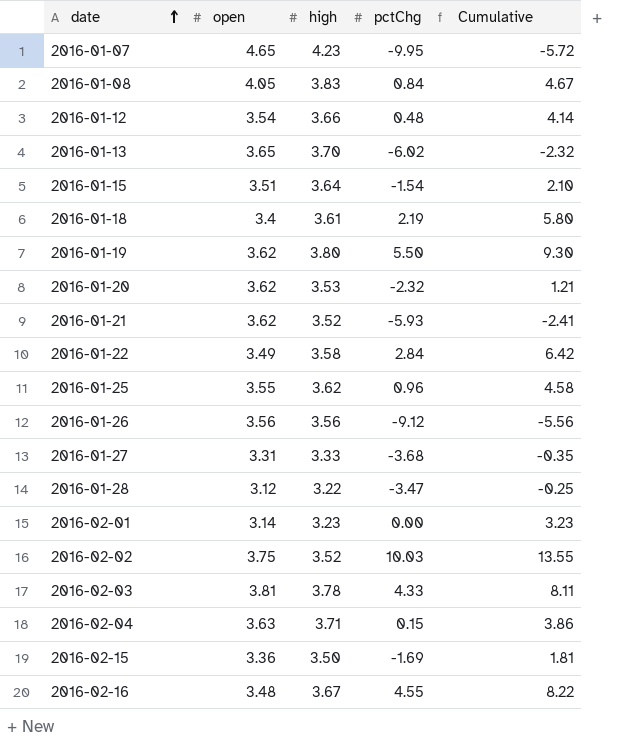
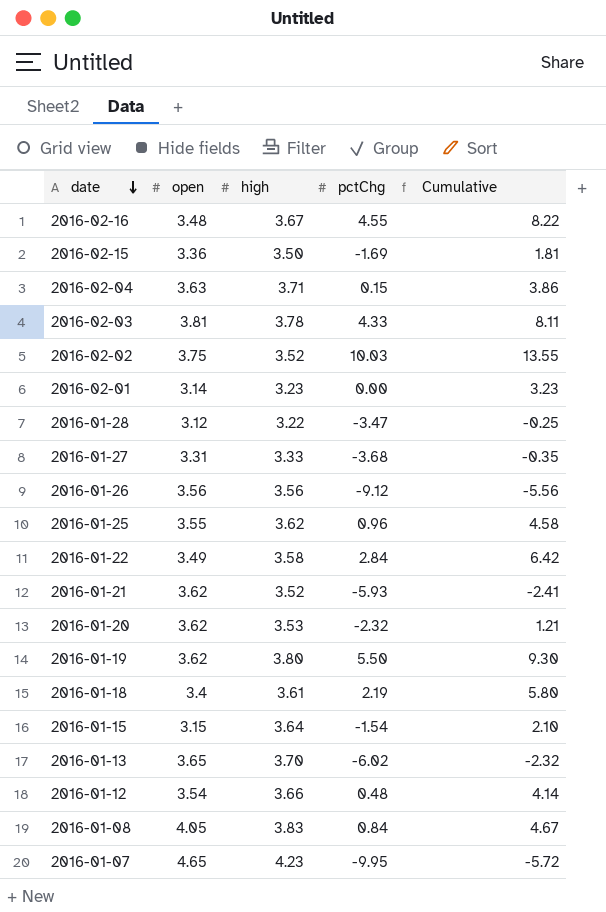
row order: date ascending -> date descending
2016-01-15 | open: 3.51 -> 3.15

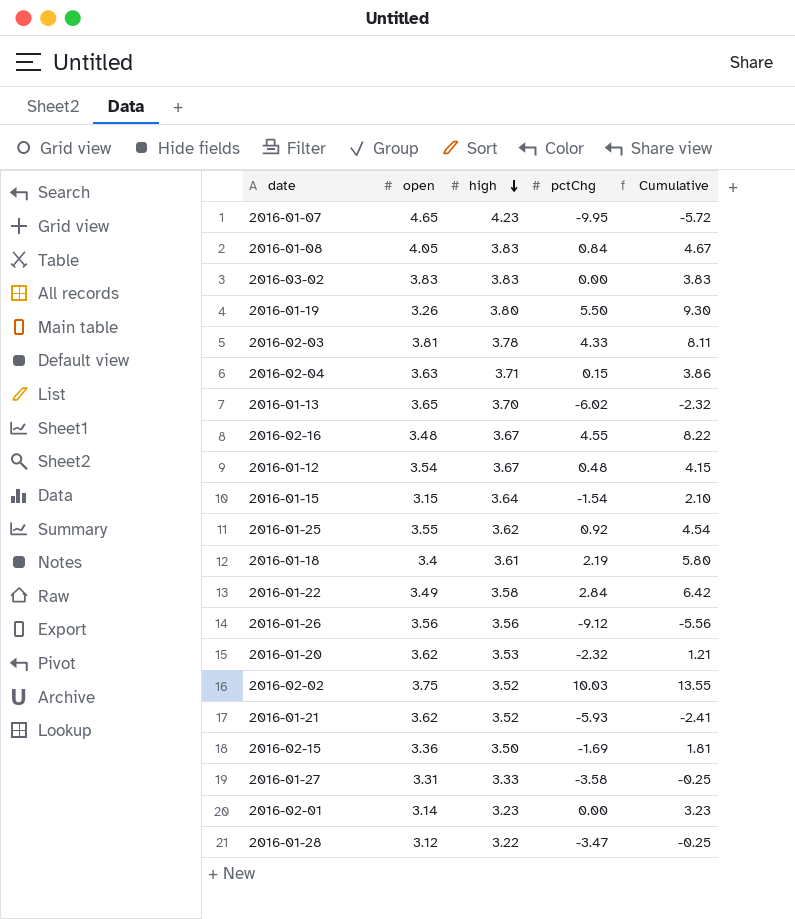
row order: date descending -> high descending
row 2016-03-02: none -> 3.83 | 3.83 | 0.00 | 3.83
2016-01-19 | open: 3.62 -> 3.26
2016-01-12 | high: 3.66 -> 3.67
2016-01-12 | Cumulative: 4.14 -> 4.15
2016-01-25 | pctChg: 0.96 -> 0.92
2016-01-25 | Cumulative: 4.58 -> 4.54
2016-01-27 | pctChg: -3.68 -> -3.58
2016-01-27 | Cumulative: -0.35 -> -0.25

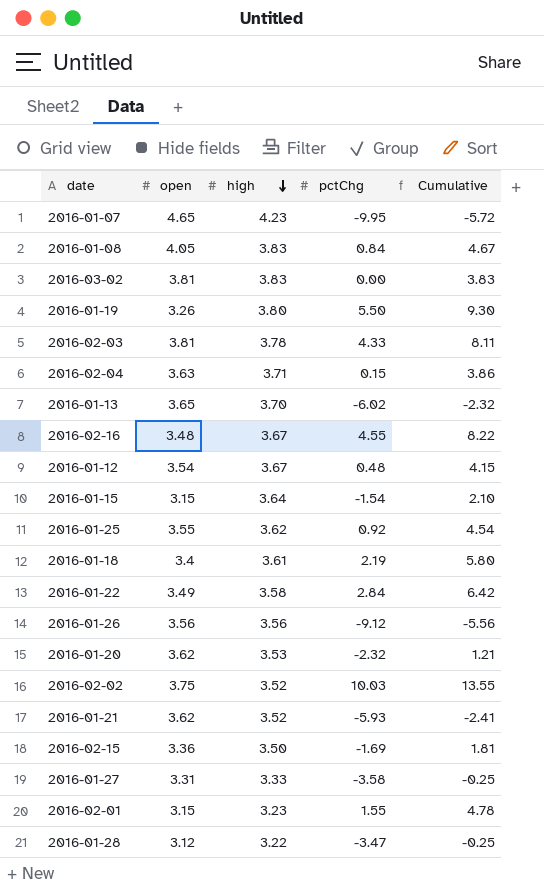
2016-03-02 | open: 3.83 -> 3.81
2016-02-01 | open: 3.14 -> 3.15
2016-02-01 | pctChg: 0.00 -> 1.55
2016-02-01 | Cumulative: 3.23 -> 4.78

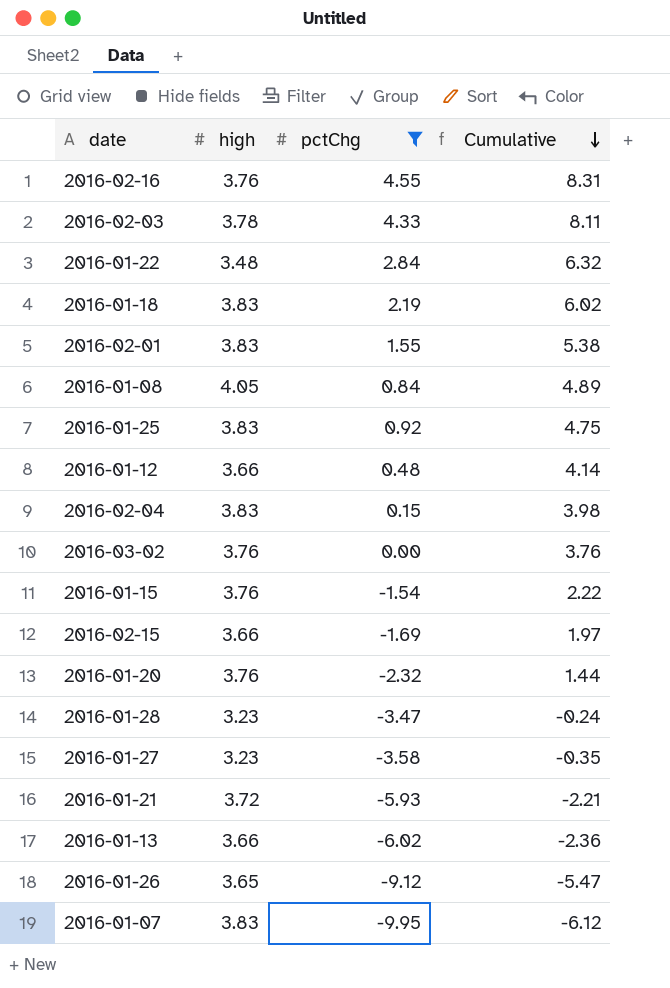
filter: none -> pctChg <= 4.55
row order: high descending -> Cumulative descending
column open | position: 2 -> none
2016-02-16 | high: 3.67 -> 3.76
2016-02-16 | Cumulative: 8.22 -> 8.31
2016-01-22 | high: 3.58 -> 3.48
2016-01-22 | Cumulative: 6.42 -> 6.32
2016-01-18 | high: 3.61 -> 3.83
2016-01-18 | Cumulative: 5.80 -> 6.02
2016-02-01 | high: 3.23 -> 3.83
2016-02-01 | Cumulative: 4.78 -> 5.38
2016-01-08 | high: 3.83 -> 4.05
2016-01-08 | Cumulative: 4.67 -> 4.89
2016-01-25 | high: 3.62 -> 3.83
2016-01-25 | Cumulative: 4.54 -> 4.75
2016-01-12 | high: 3.67 -> 3.66
2016-01-12 | Cumulative: 4.15 -> 4.14
2016-02-04 | high: 3.71 -> 3.83
2016-02-04 | Cumulative: 3.86 -> 3.98
2016-03-02 | high: 3.83 -> 3.76
2016-03-02 | Cumulative: 3.83 -> 3.76
2016-01-15 | high: 3.64 -> 3.76
2016-01-15 | Cumulative: 2.10 -> 2.22
2016-02-15 | high: 3.50 -> 3.66
2016-02-15 | Cumulative: 1.81 -> 1.97
2016-01-20 | high: 3.53 -> 3.76
2016-01-20 | Cumulative: 1.21 -> 1.44
2016-01-28 | high: 3.22 -> 3.23
2016-01-28 | Cumulative: -0.25 -> -0.24
2016-01-27 | high: 3.33 -> 3.23
2016-01-27 | Cumulative: -0.25 -> -0.35
2016-01-21 | high: 3.52 -> 3.72
2016-01-21 | Cumulative: -2.41 -> -2.21
2016-01-13 | high: 3.70 -> 3.66
2016-01-13 | Cumulative: -2.32 -> -2.36
2016-01-26 | high: 3.56 -> 3.65
2016-01-26 | Cumulative: -5.56 -> -5.47
2016-01-07 | high: 4.23 -> 3.83
2016-01-07 | Cumulative: -5.72 -> -6.12

